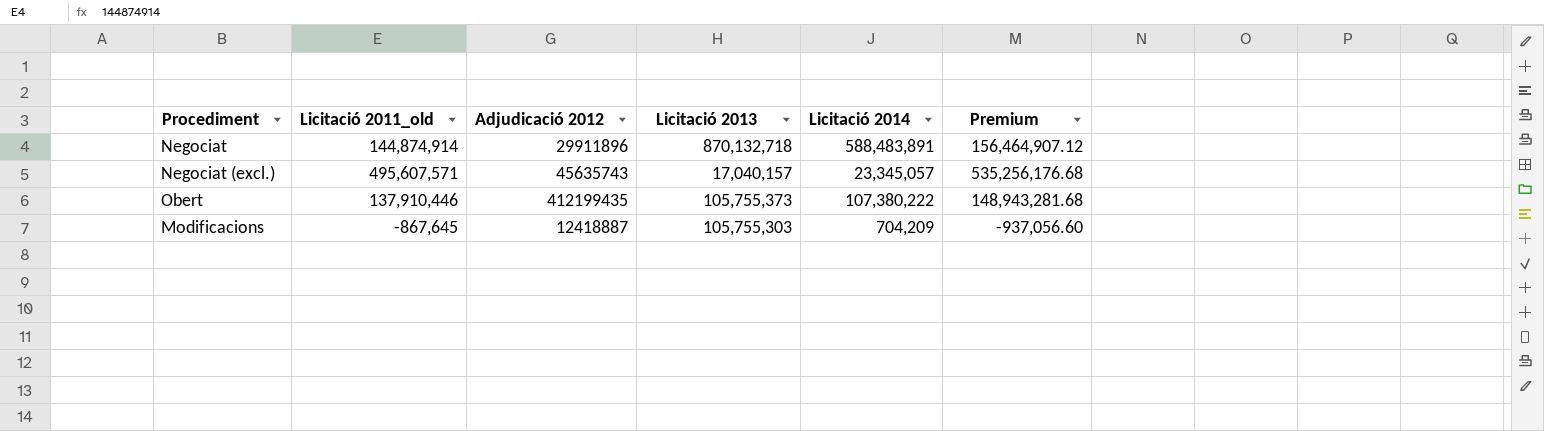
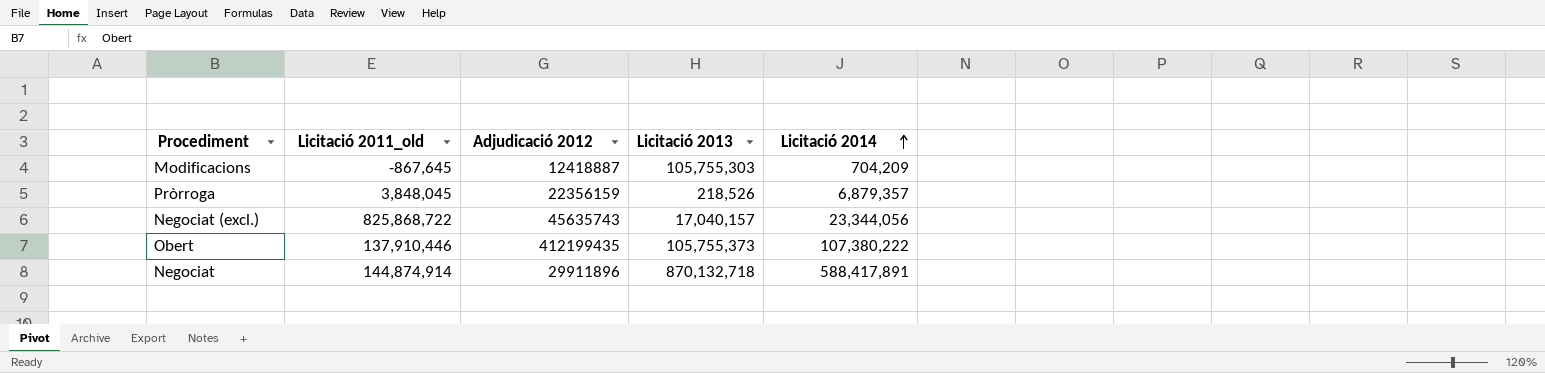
row order: none -> Licitació 2014 ascending
column Premium | formula: [Licitació 2011_old] * 1.08 -> none
row Pròrroga: none -> 3,848,045 | 22356159 | 218,526 | 6,879,357
Negociat (excl.) | Licitació 2011_old: 495,607,571 -> 825,868,722
Negociat (excl.) | Licitació 2014: 23,345,057 -> 23,344,056
Negociat | Licitació 2014: 588,483,891 -> 588,417,891

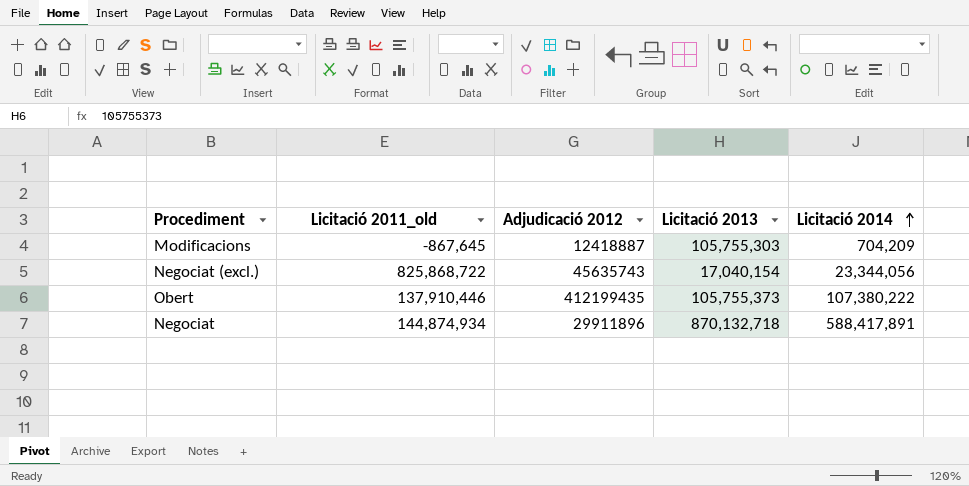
row Pròrroga: 3,848,045 | 22356159 | 218,526 | 6,879,357 -> none
Negociat (excl.) | Licitació 2013: 17,040,157 -> 17,040,154
Negociat | Licitació 2011_old: 144,874,914 -> 144,874,934

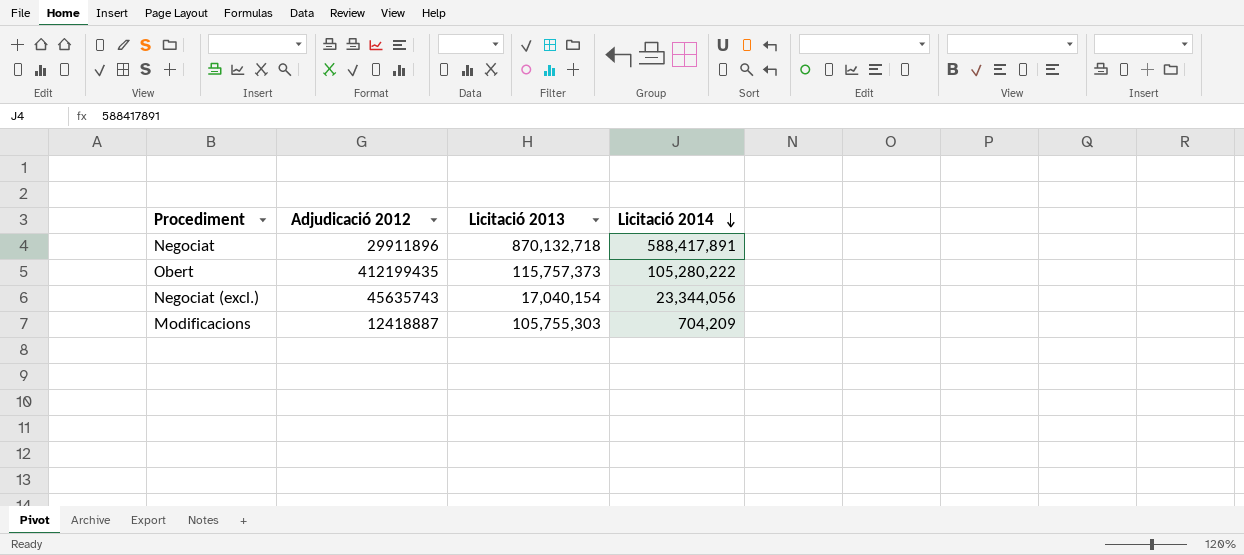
row order: Licitació 2014 ascending -> Licitació 2014 descending
column Licitació 2011_old | position: 2 -> none
Obert | Licitació 2013: 105,755,373 -> 115,757,373
Obert | Licitació 2014: 107,380,222 -> 105,280,222

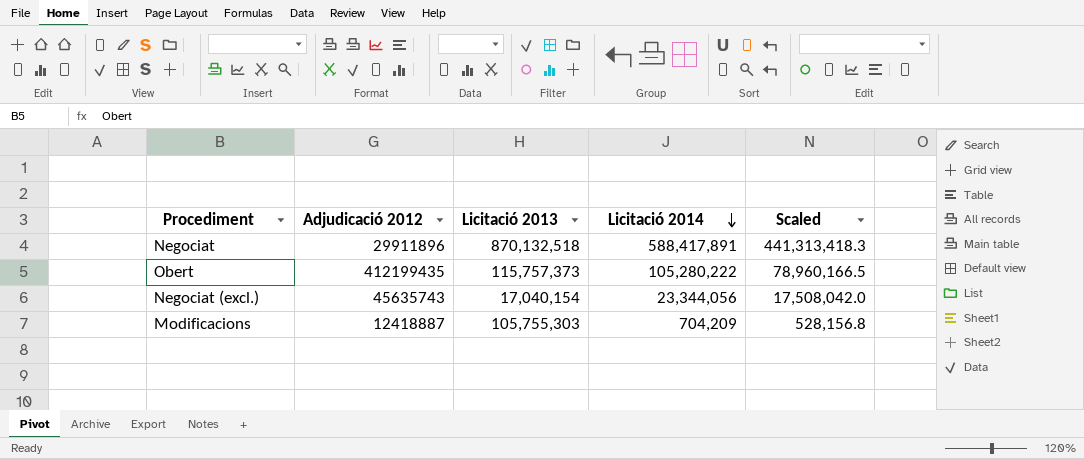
column Scaled | formula: none -> [Licitació 2014] * 0.75
Negociat | Licitació 2013: 870,132,718 -> 870,132,518

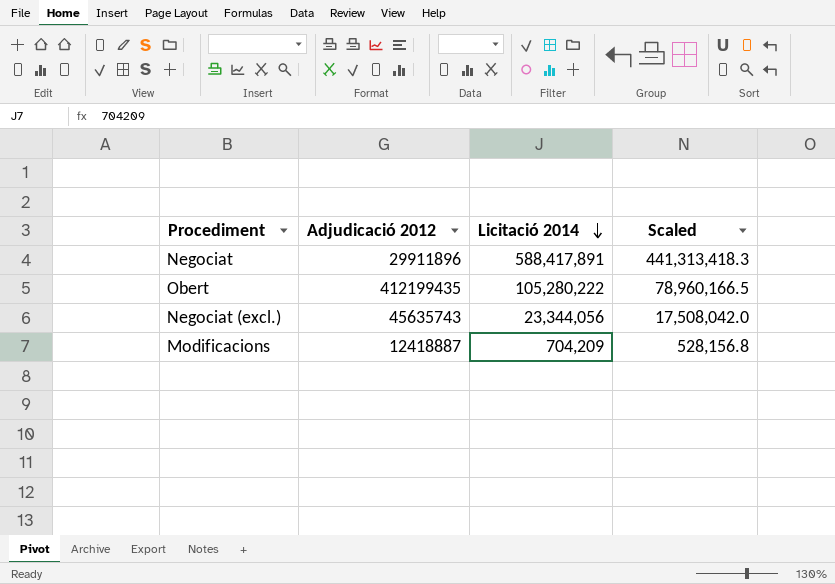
column Licitació 2013 | position: 3 -> none

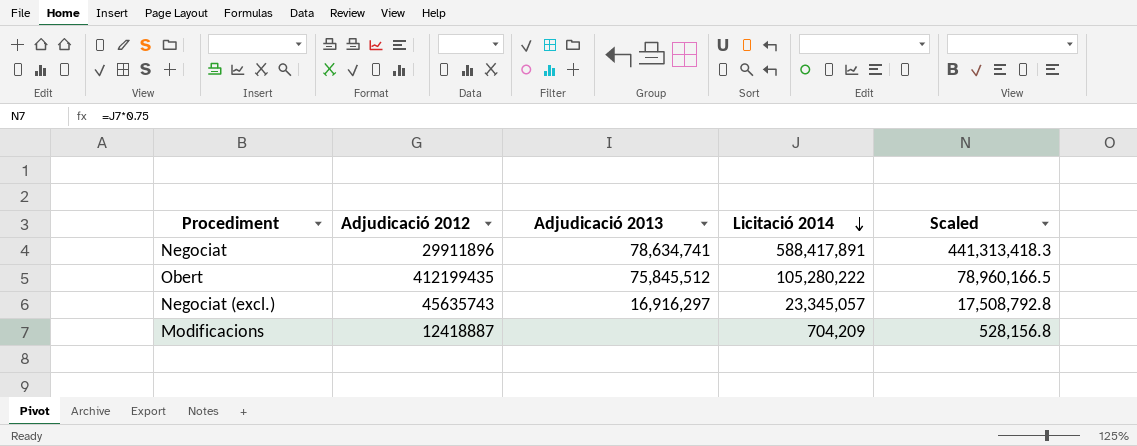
column Adjudicació 2013 | position: none -> 3
Negociat (excl.) | Licitació 2014: 23,344,056 -> 23,345,057
Negociat (excl.) | Scaled: 17,508,042.0 -> 17,508,792.8

